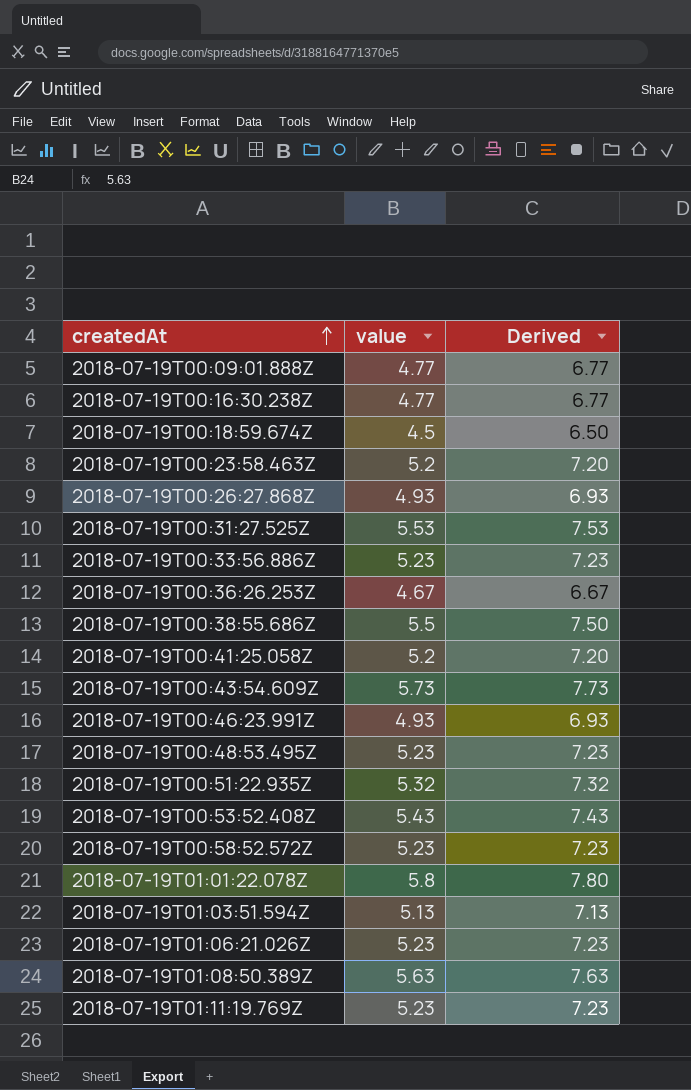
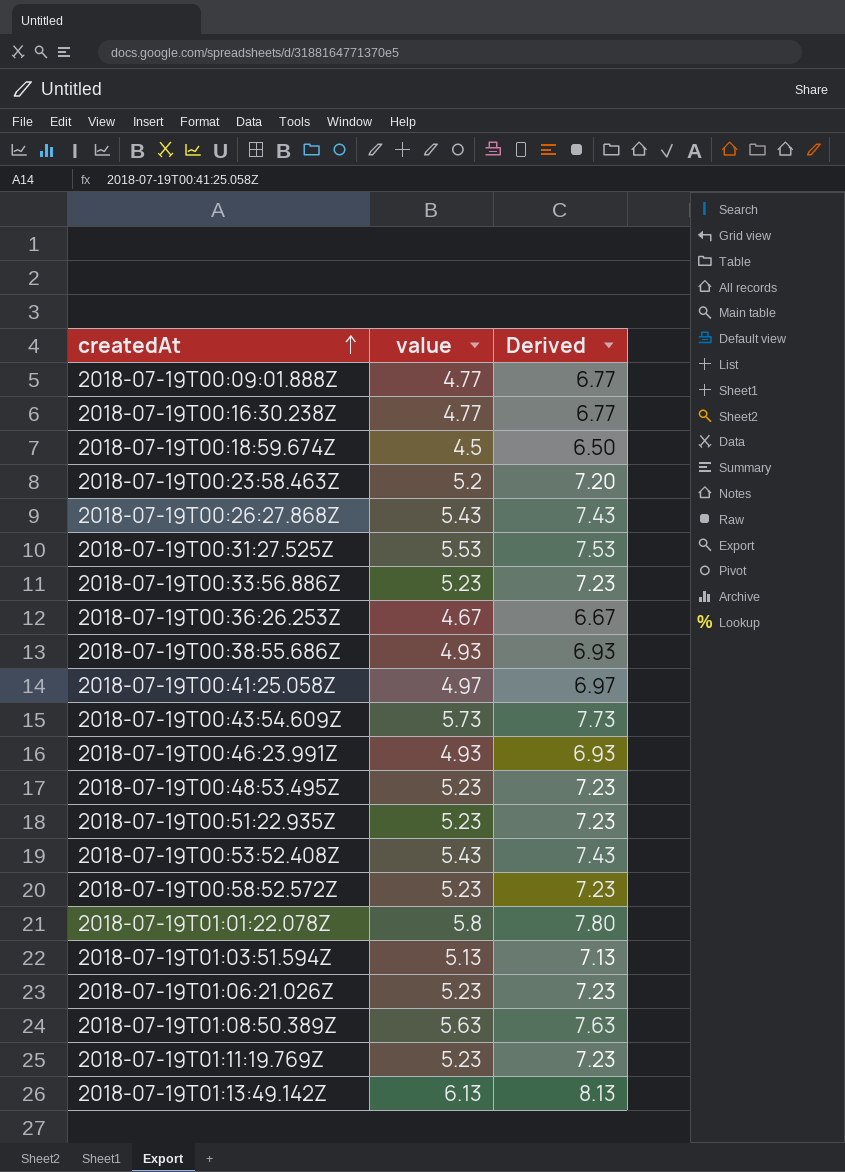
2018-07-19T00:26:27.868Z | value: 4.93 -> 5.43
2018-07-19T00:26:27.868Z | Derived: 6.93 -> 7.43
2018-07-19T00:38:55.686Z | value: 5.5 -> 4.93
2018-07-19T00:38:55.686Z | Derived: 7.50 -> 6.93
2018-07-19T00:41:25.058Z | value: 5.2 -> 4.97
2018-07-19T00:41:25.058Z | Derived: 7.20 -> 6.97
2018-07-19T00:51:22.935Z | value: 5.32 -> 5.23
2018-07-19T00:51:22.935Z | Derived: 7.32 -> 7.23
row 2018-07-19T01:13:49.142Z: none -> 6.13 | 8.13

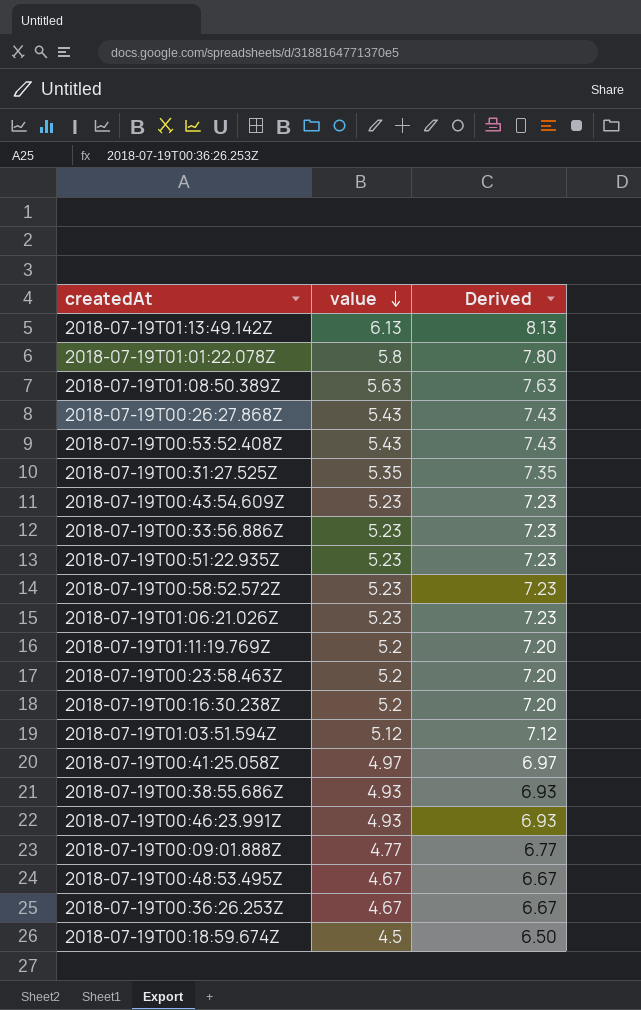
row order: createdAt ascending -> value descending
2018-07-19T00:31:27.525Z | value: 5.53 -> 5.35
2018-07-19T00:31:27.525Z | Derived: 7.53 -> 7.35
2018-07-19T00:43:54.609Z | value: 5.73 -> 5.23
2018-07-19T00:43:54.609Z | Derived: 7.73 -> 7.23
2018-07-19T01:11:19.769Z | value: 5.23 -> 5.2
2018-07-19T01:11:19.769Z | Derived: 7.23 -> 7.20
2018-07-19T00:16:30.238Z | value: 4.77 -> 5.2
2018-07-19T00:16:30.238Z | Derived: 6.77 -> 7.20
2018-07-19T01:03:51.594Z | value: 5.13 -> 5.12
2018-07-19T01:03:51.594Z | Derived: 7.13 -> 7.12
2018-07-19T00:48:53.495Z | value: 5.23 -> 4.67
2018-07-19T00:48:53.495Z | Derived: 7.23 -> 6.67

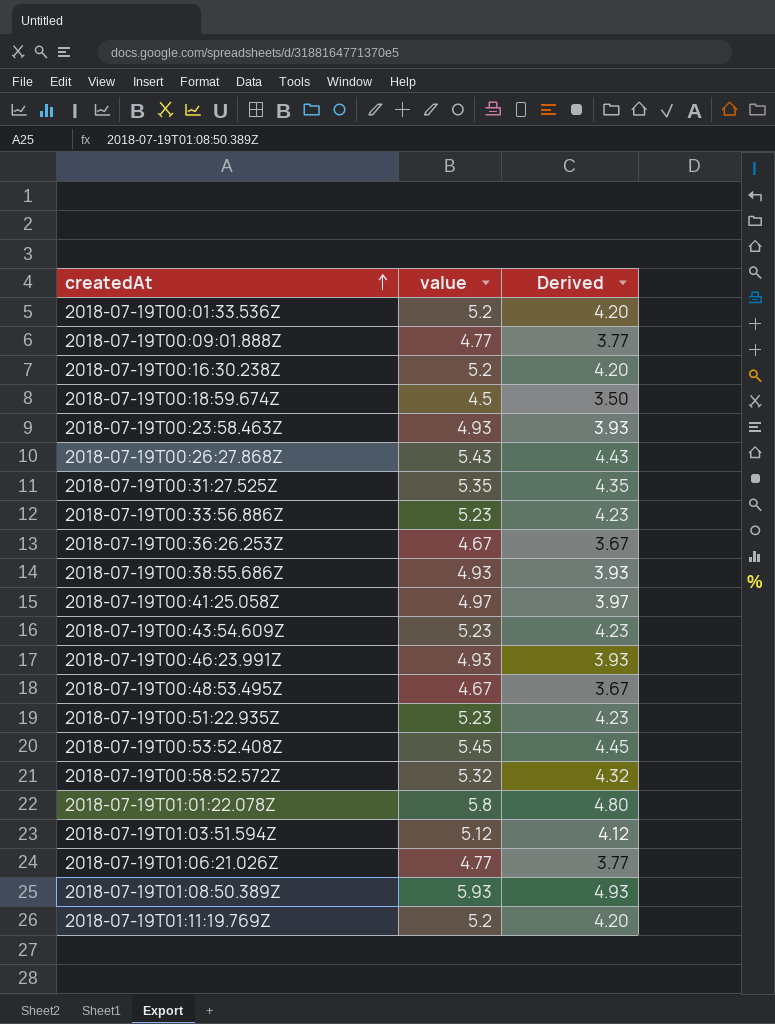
row order: value descending -> createdAt ascending
column Derived | formula: [value] + 2 -> [value] - 1
row 2018-07-19T01:13:49.142Z: 6.13 | 8.13 -> none
row 2018-07-19T00:01:33.536Z: none -> 5.2 | 4.20
2018-07-19T00:23:58.463Z | value: 5.2 -> 4.93
2018-07-19T00:53:52.408Z | value: 5.43 -> 5.45
2018-07-19T00:58:52.572Z | value: 5.23 -> 5.32
2018-07-19T01:06:21.026Z | value: 5.23 -> 4.77
2018-07-19T01:08:50.389Z | value: 5.63 -> 5.93

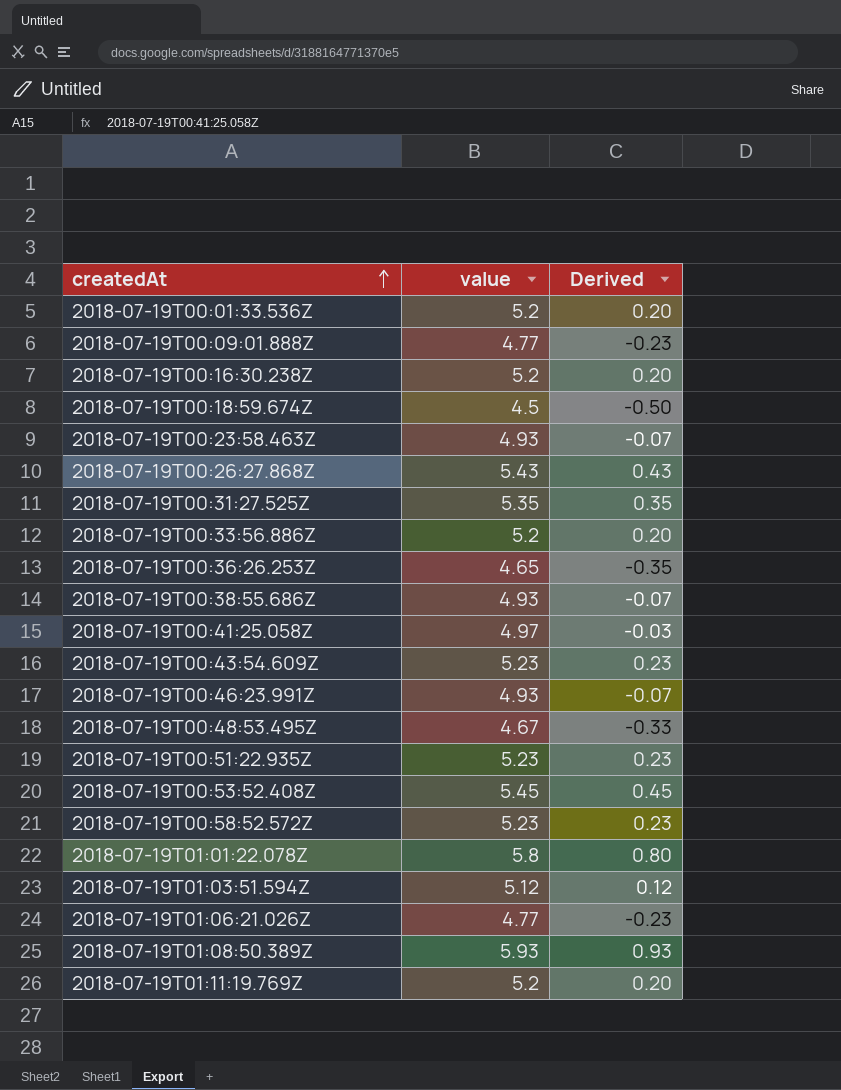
column Derived | formula: [value] - 1 -> [value] - 5
2018-07-19T00:33:56.886Z | value: 5.23 -> 5.2
2018-07-19T00:36:26.253Z | value: 4.67 -> 4.65
2018-07-19T00:58:52.572Z | value: 5.32 -> 5.23

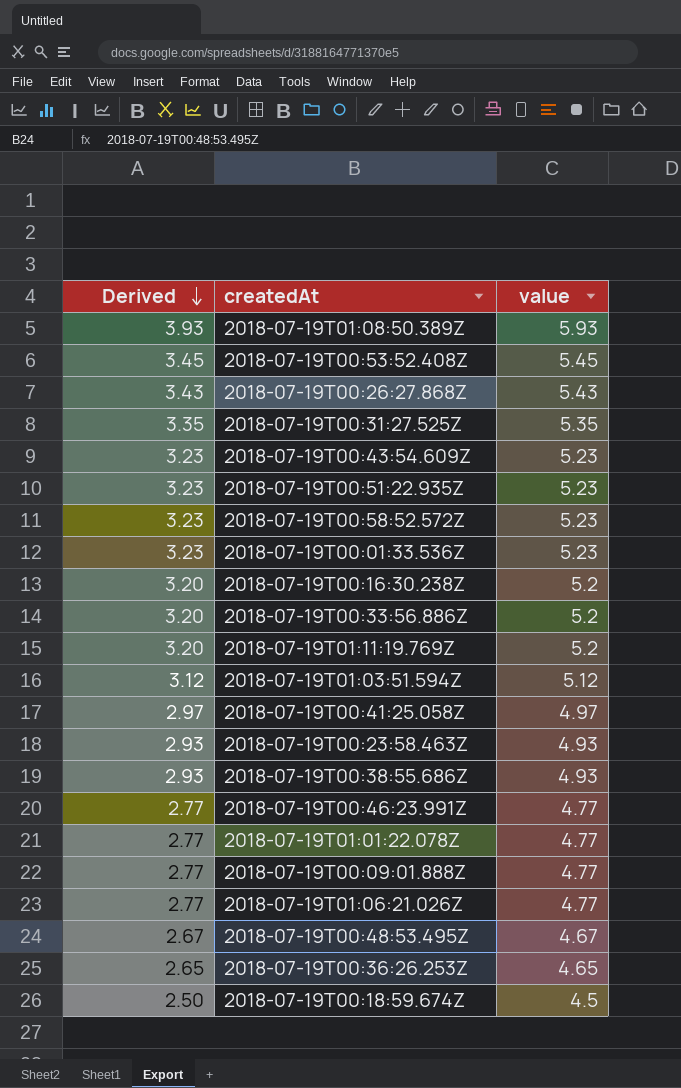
row order: createdAt ascending -> Derived descending
column Derived | formula: [value] - 5 -> [value] - 2
column Derived | position: 3 -> 1
2018-07-19T00:01:33.536Z | value: 5.2 -> 5.23
2018-07-19T00:46:23.991Z | value: 4.93 -> 4.77
2018-07-19T01:01:22.078Z | value: 5.8 -> 4.77

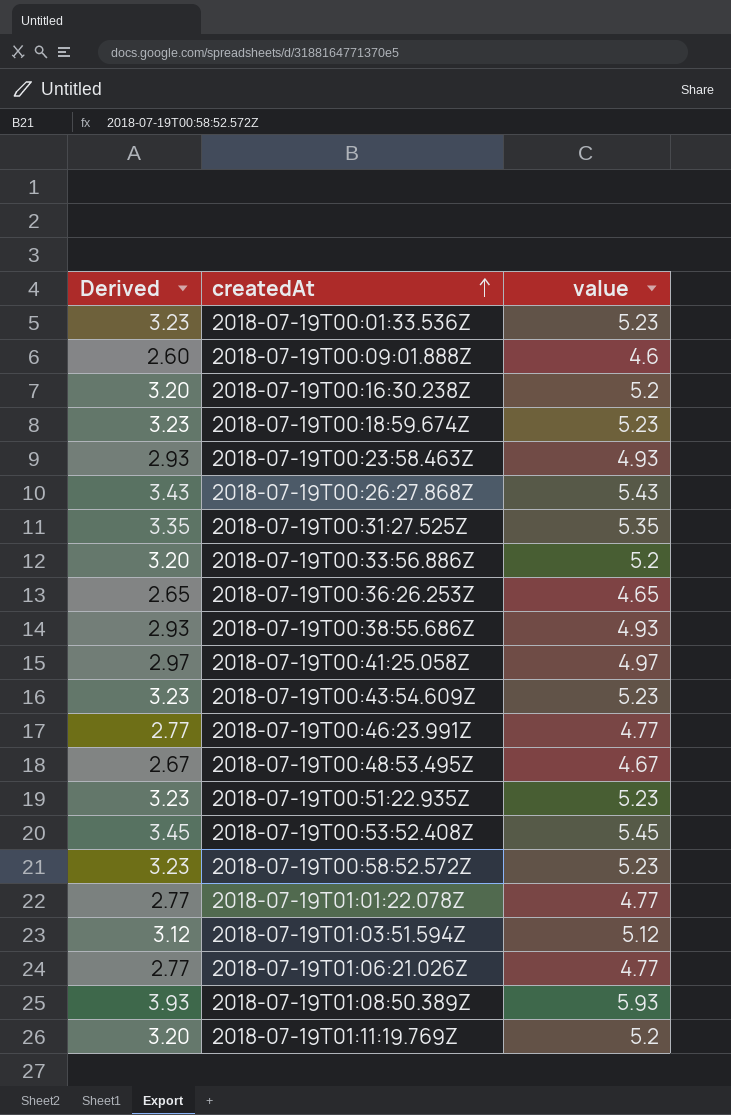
row order: Derived descending -> createdAt ascending
2018-07-19T00:09:01.888Z | Derived: 2.77 -> 2.60
2018-07-19T00:09:01.888Z | value: 4.77 -> 4.6
2018-07-19T00:18:59.674Z | Derived: 2.50 -> 3.23
2018-07-19T00:18:59.674Z | value: 4.5 -> 5.23

